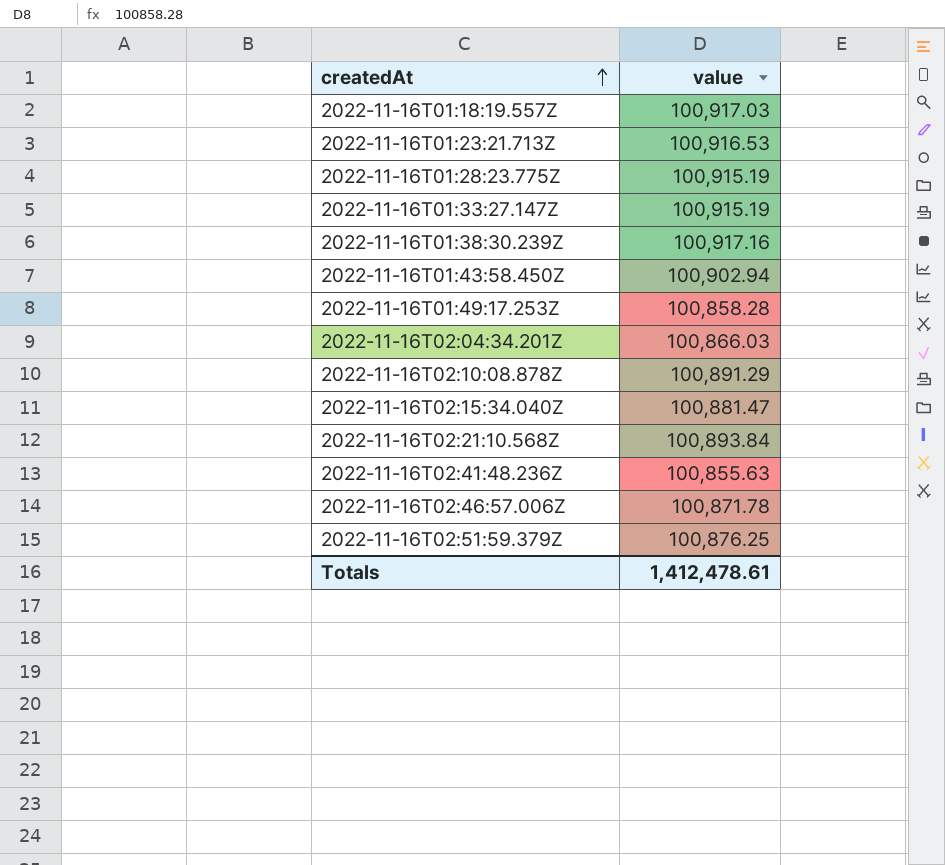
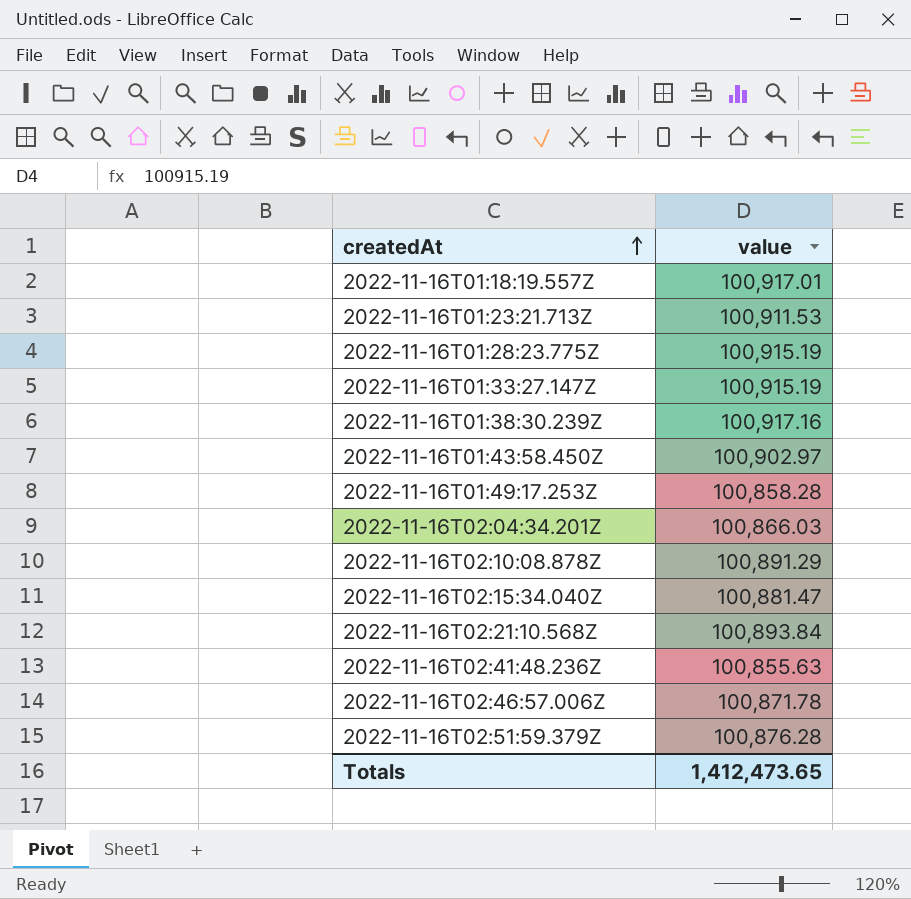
2022-11-16T01:18:19.557Z | value: 100,917.03 -> 100,917.01
2022-11-16T01:23:21.713Z | value: 100,916.53 -> 100,911.53
2022-11-16T01:43:58.450Z | value: 100,902.94 -> 100,902.97
2022-11-16T02:51:59.379Z | value: 100,876.25 -> 100,876.28
Totals | value: 1,412,478.61 -> 1,412,473.65

